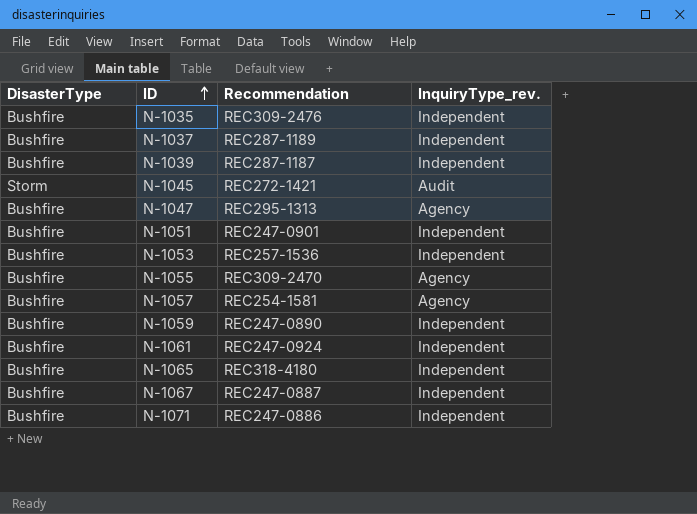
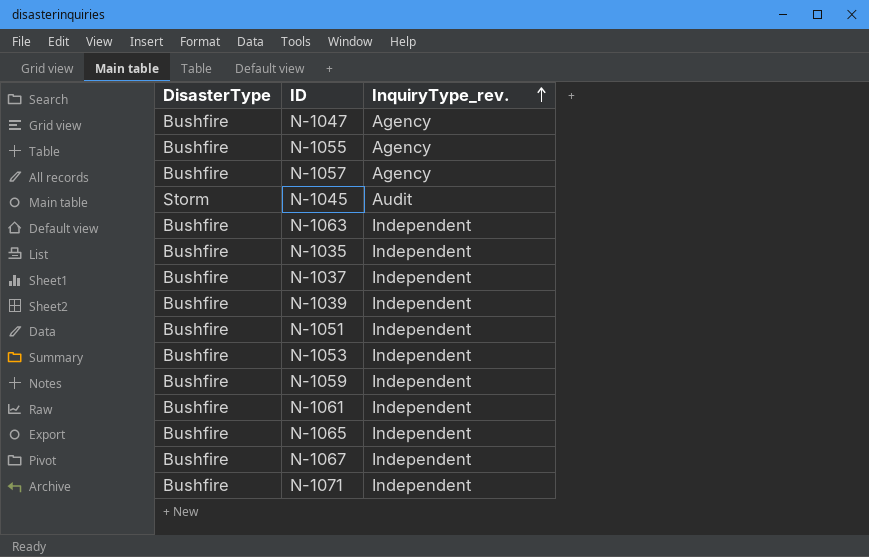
row order: ID ascending -> InquiryType_rev. ascending
column Recommendation | position: 3 -> none
row N-1063: none -> Bushfire | Independent

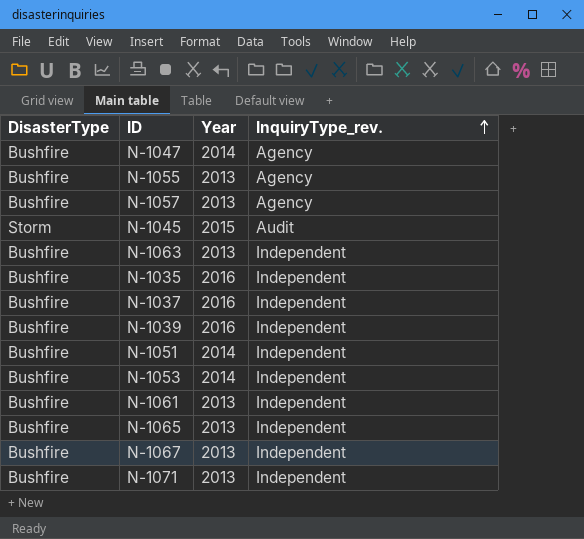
column Year | position: none -> 3
row N-1059: Bushfire | Independent -> none

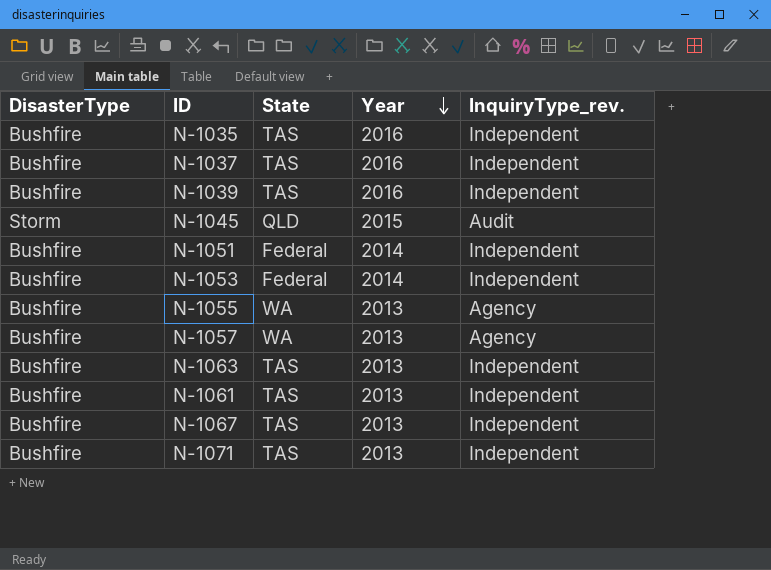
row order: InquiryType_rev. ascending -> Year descending
column State | position: none -> 3
row N-1047: Bushfire | 2014 | Agency -> none
row N-1065: Bushfire | 2013 | Independent -> none

